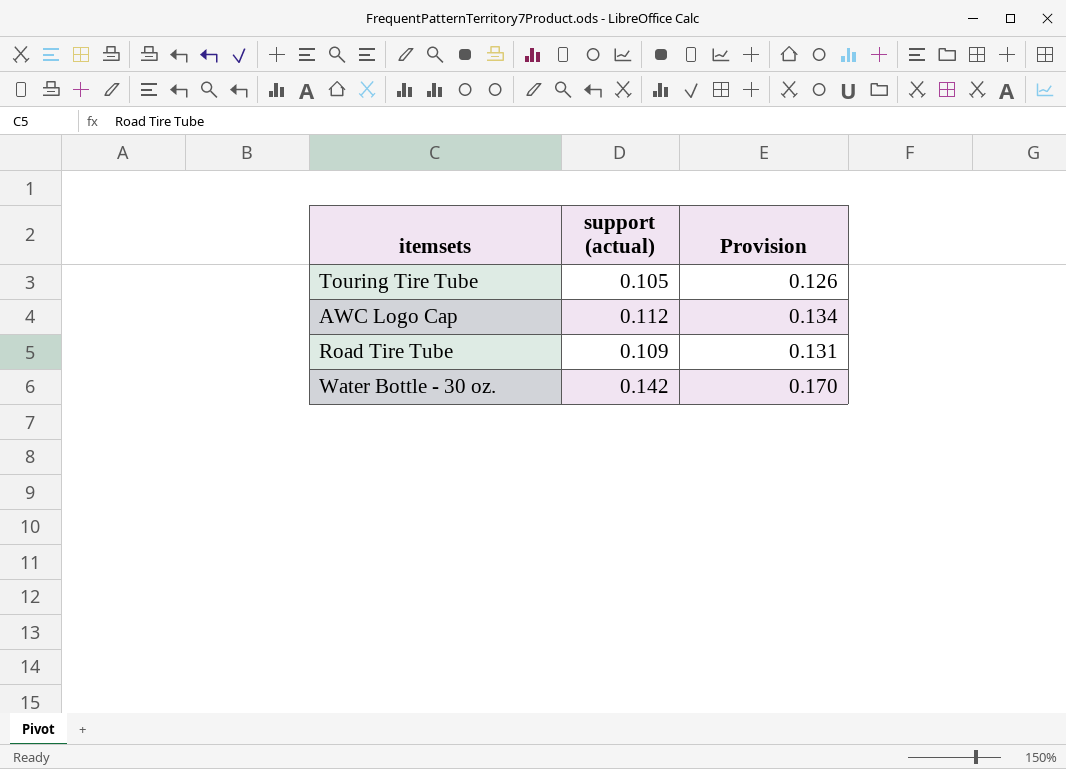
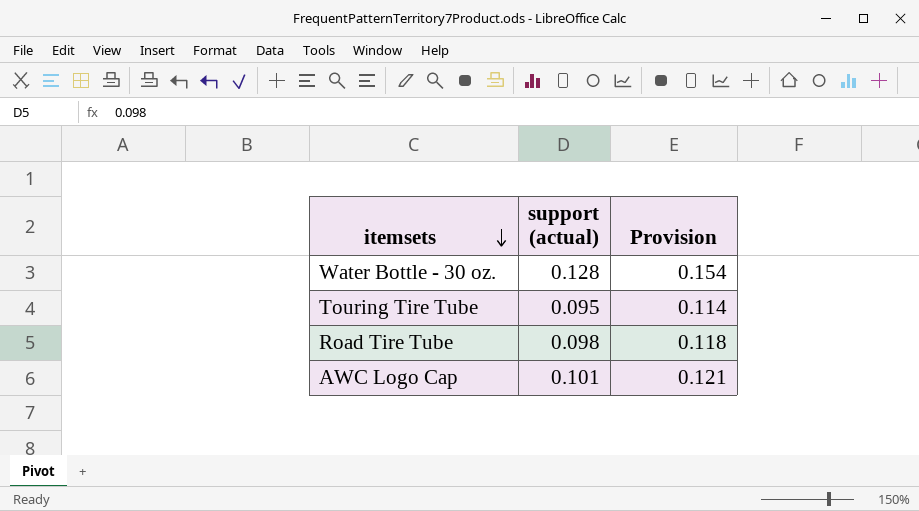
row order: none -> itemsets descending
Water Bottle - 30 oz. | support (actual): 0.142 -> 0.128
Water Bottle - 30 oz. | Provision: 0.170 -> 0.154
Touring Tire Tube | support (actual): 0.105 -> 0.095
Touring Tire Tube | Provision: 0.126 -> 0.114
Road Tire Tube | support (actual): 0.109 -> 0.098
Road Tire Tube | Provision: 0.131 -> 0.118
AWC Logo Cap | support (actual): 0.112 -> 0.101
AWC Logo Cap | Provision: 0.134 -> 0.121

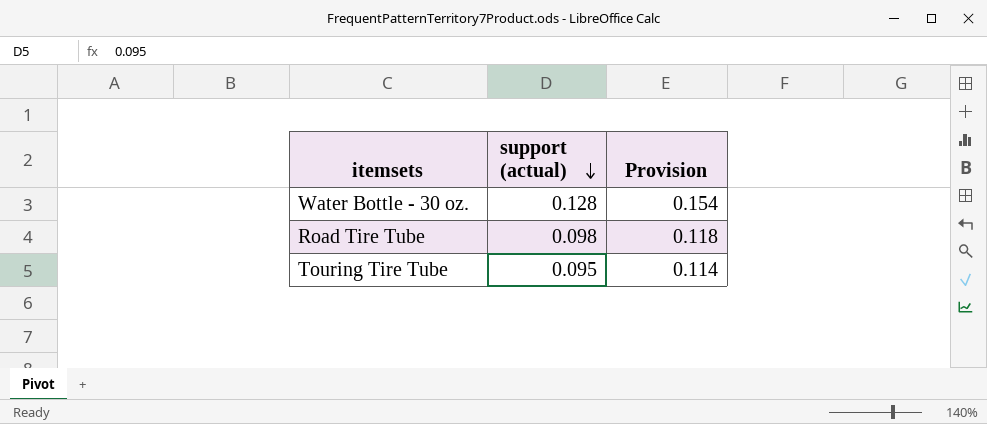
row order: itemsets descending -> support (actual) descending
row AWC Logo Cap: 0.101 | 0.121 -> none

